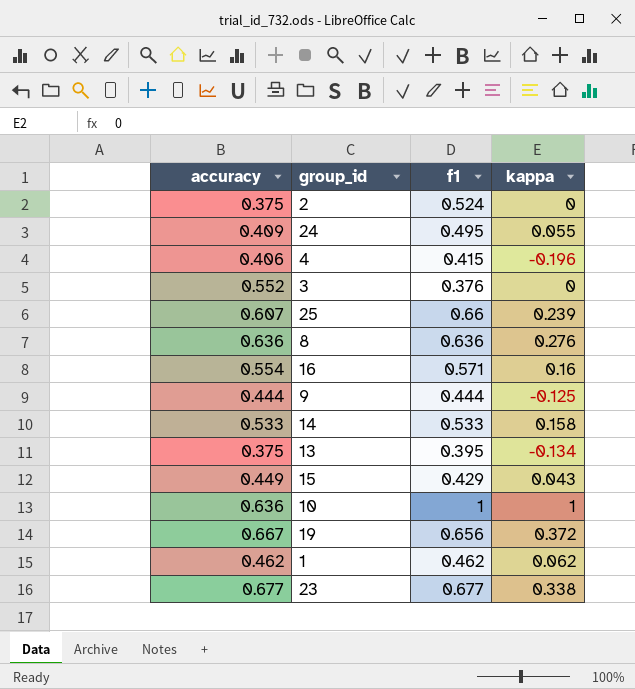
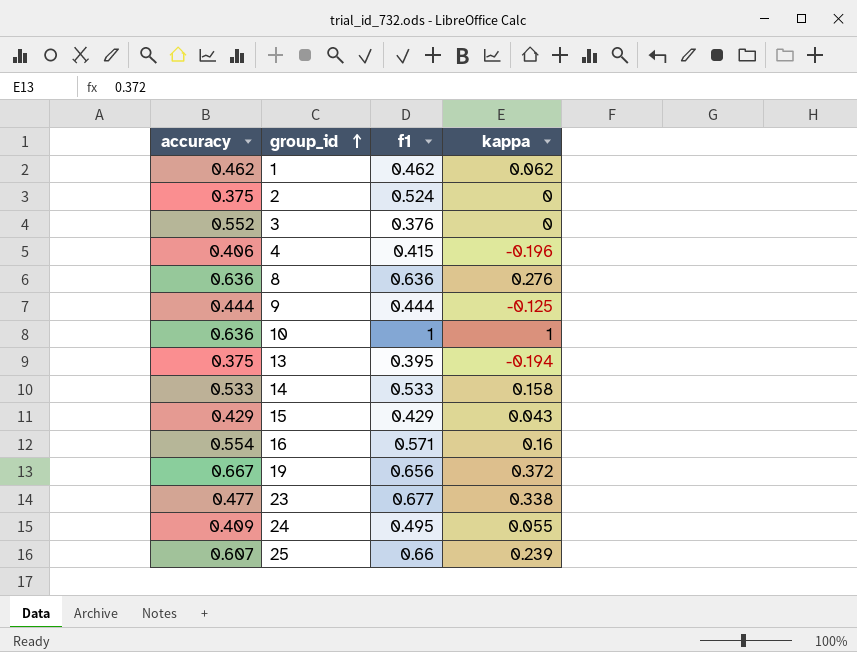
row order: none -> group_id ascending
13 | kappa: -0.134 -> -0.194
15 | accuracy: 0.449 -> 0.429
23 | accuracy: 0.677 -> 0.477

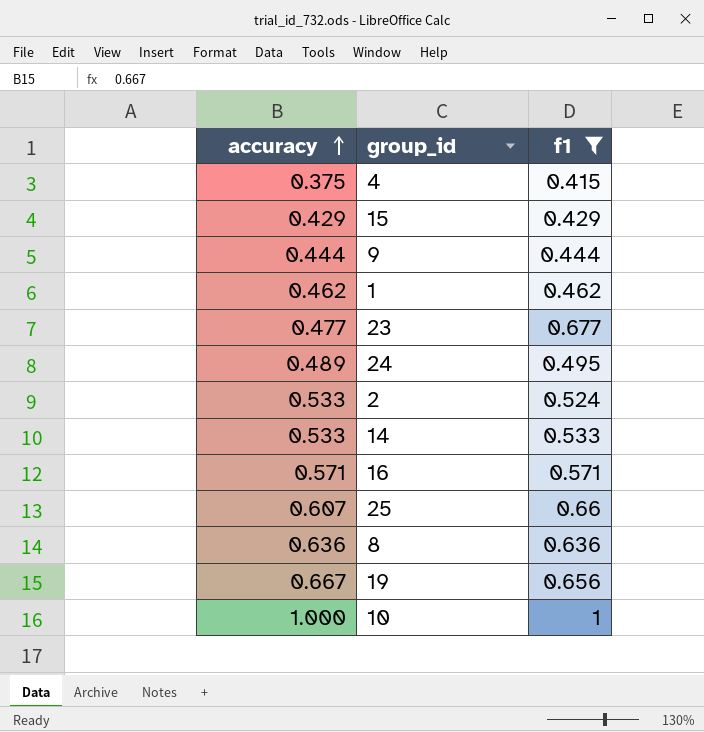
filter: none -> f1 >= 0.415
row order: group_id ascending -> accuracy ascending
column kappa | position: 4 -> none
4 | accuracy: 0.406 -> 0.375
24 | accuracy: 0.409 -> 0.489
2 | accuracy: 0.375 -> 0.533
16 | accuracy: 0.554 -> 0.571
10 | accuracy: 0.636 -> 1.000

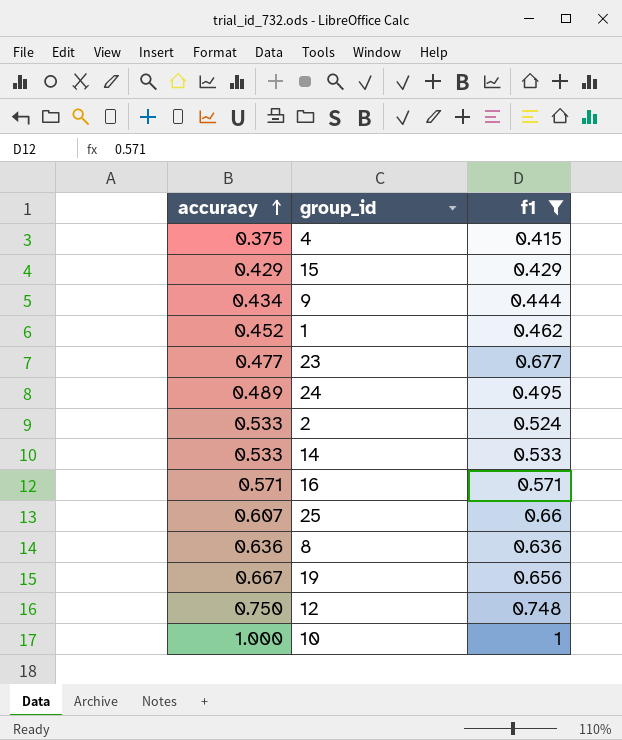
9 | accuracy: 0.444 -> 0.434
1 | accuracy: 0.462 -> 0.452
row 12: none -> 0.750 | 0.748

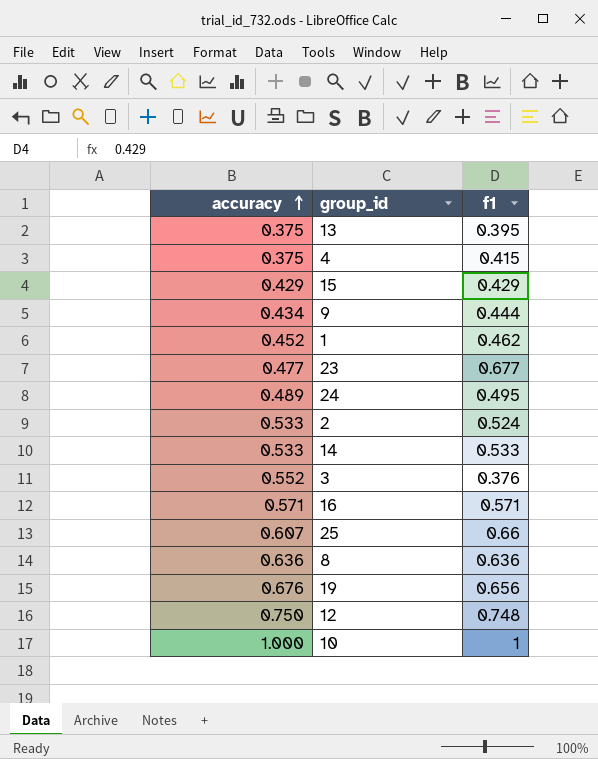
filter: f1 >= 0.415 -> none
19 | accuracy: 0.667 -> 0.676

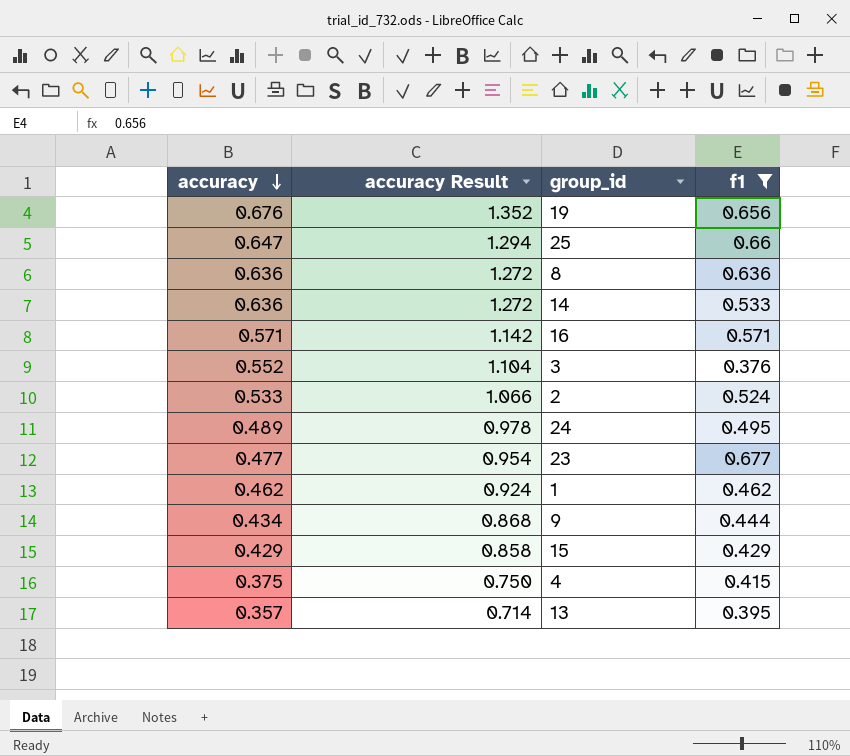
filter: none -> f1 <= 0.677
row order: accuracy ascending -> accuracy descending
column accuracy Result | formula: none -> [accuracy] * 2
25 | accuracy: 0.607 -> 0.647
14 | accuracy: 0.533 -> 0.636
1 | accuracy: 0.452 -> 0.462
13 | accuracy: 0.375 -> 0.357

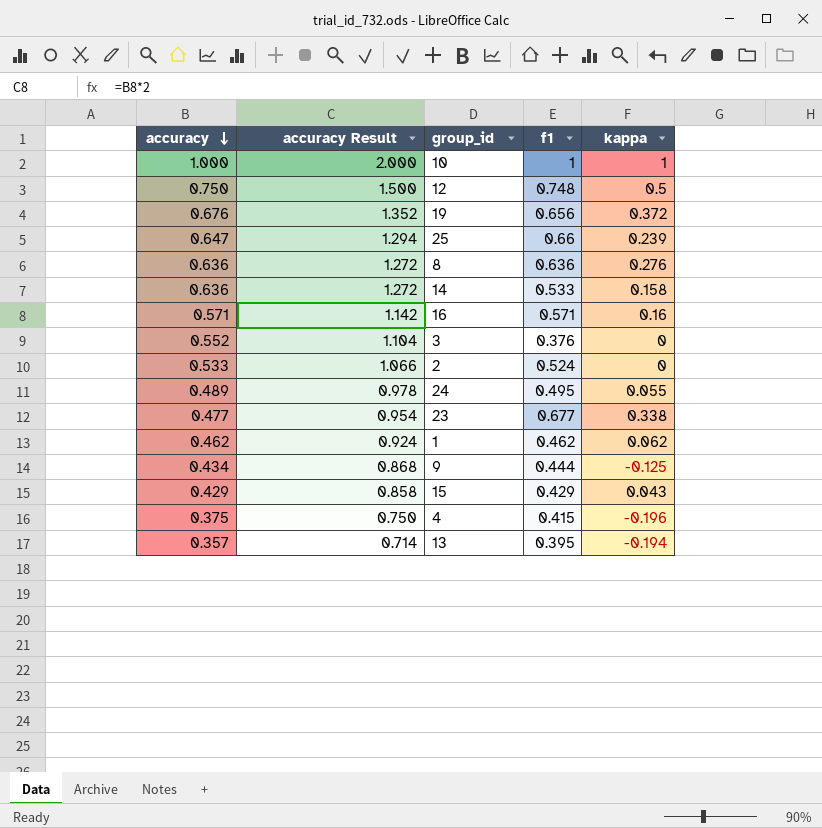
filter: f1 <= 0.677 -> none
column kappa | position: none -> 5

